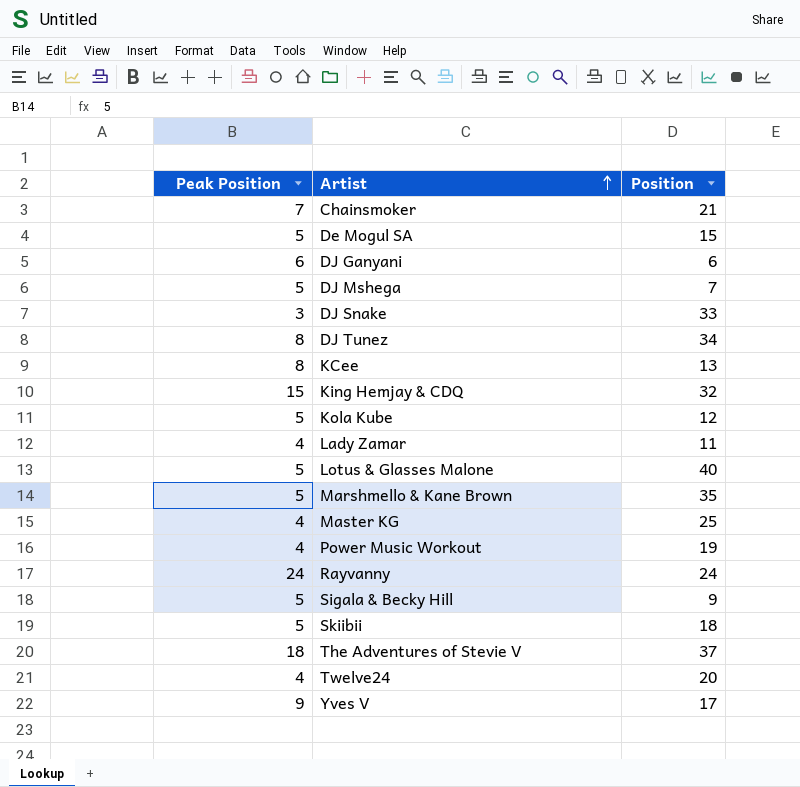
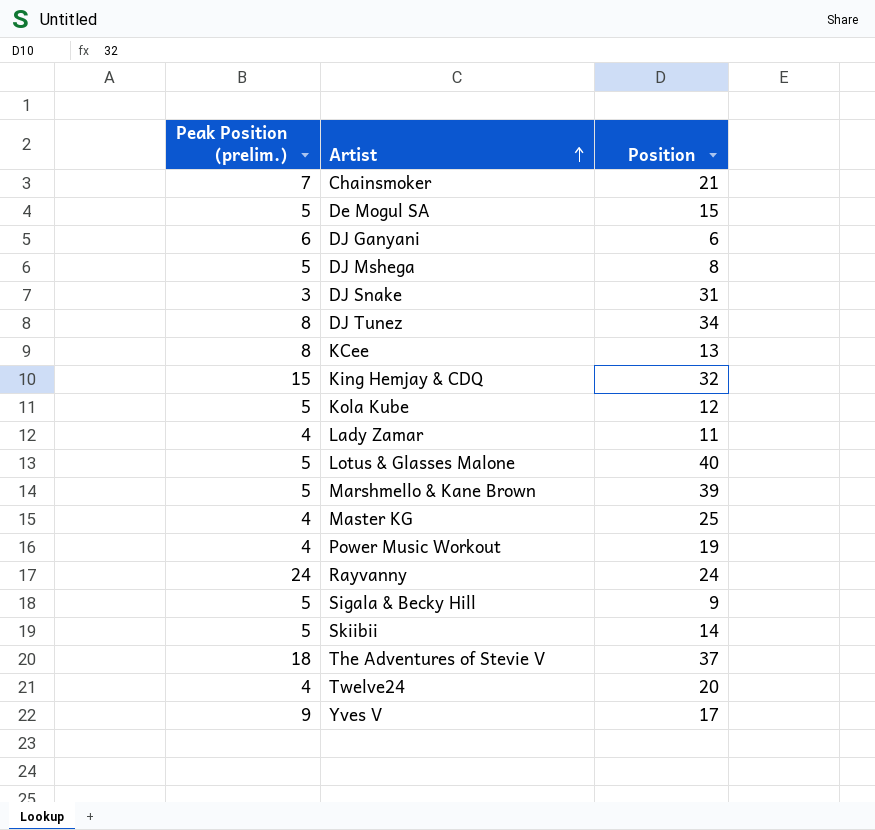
column name: Peak Position -> Peak Position (prelim.)
DJ Mshega | Position: 7 -> 8
DJ Snake | Position: 33 -> 31
Marshmello & Kane Brown | Position: 35 -> 39
Skiibii | Position: 18 -> 14

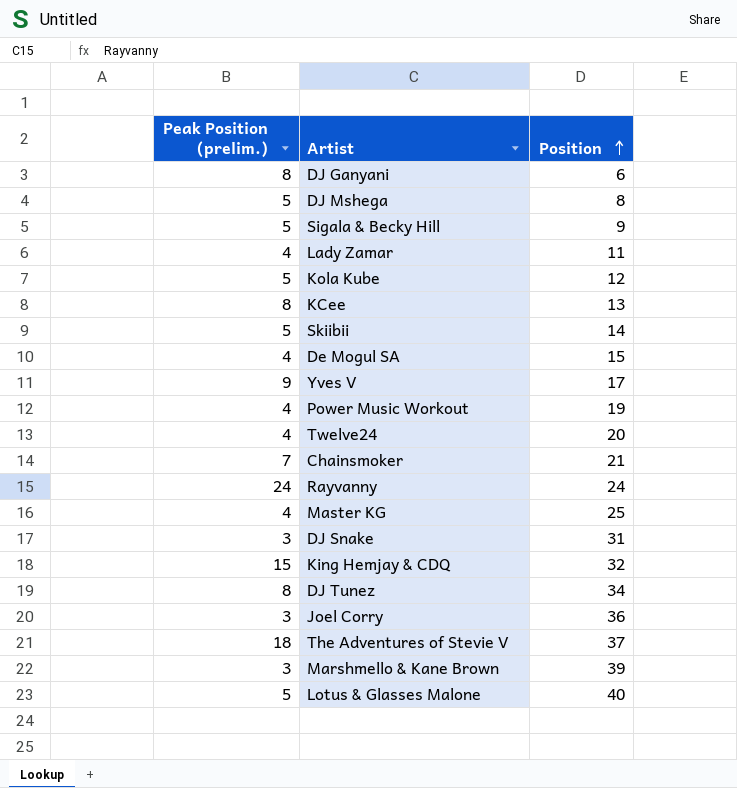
row order: Artist ascending -> Position ascending
DJ Ganyani | Peak Position (prelim.): 6 -> 8
De Mogul SA | Peak Position (prelim.): 5 -> 4
row Joel Corry: none -> 3 | 36
Marshmello & Kane Brown | Peak Position (prelim.): 5 -> 3

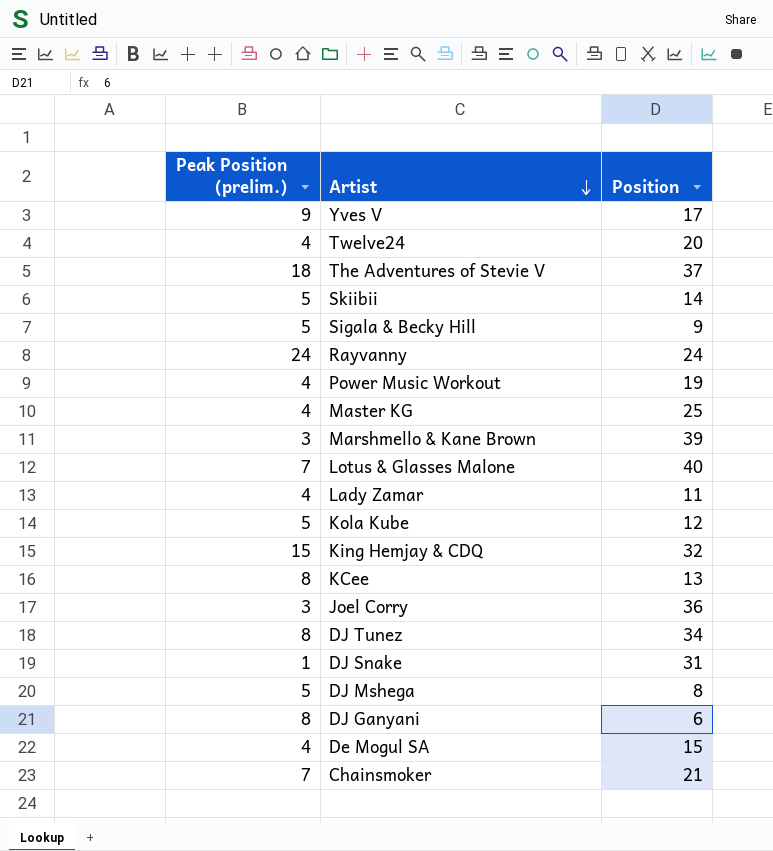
row order: Position ascending -> Artist descending
Lotus & Glasses Malone | Peak Position (prelim.): 5 -> 7
DJ Snake | Peak Position (prelim.): 3 -> 1

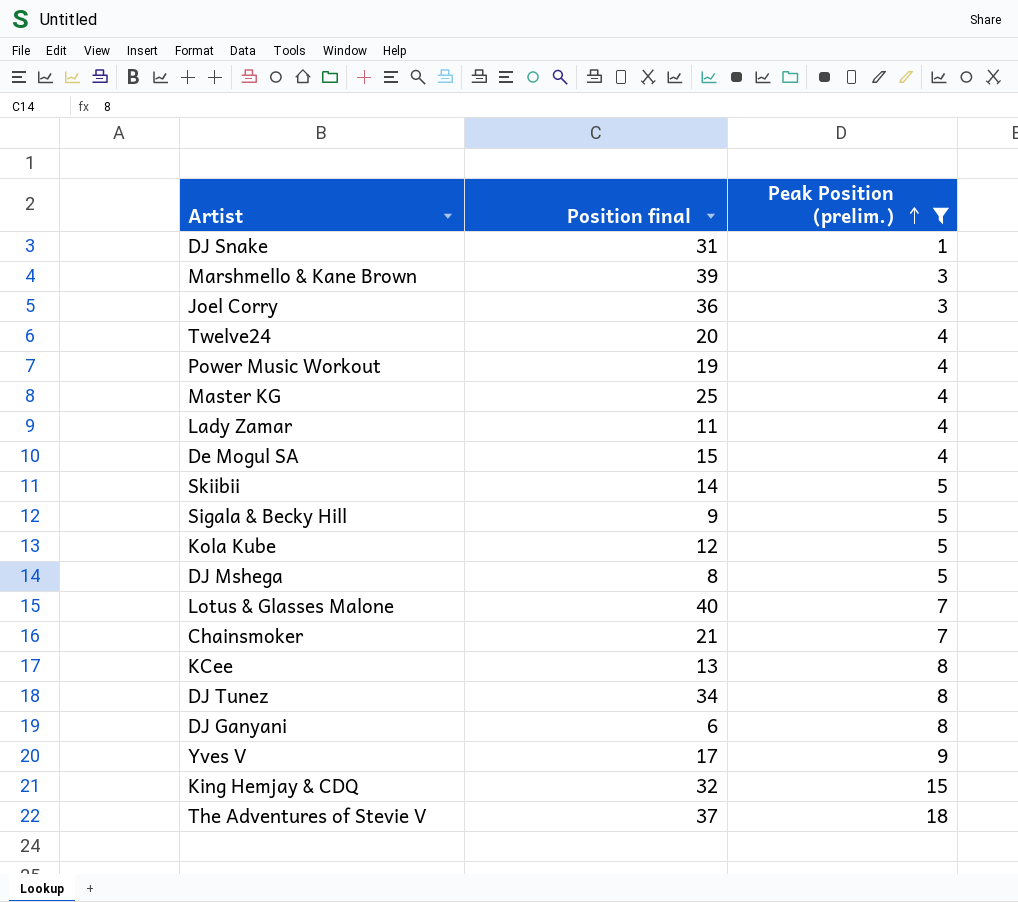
filter: none -> Peak Position (prelim.) != 24
row order: Artist descending -> Peak Position (prelim.) ascending
column name: Position -> Position final
column Peak Position (prelim.) | position: 1 -> 3

